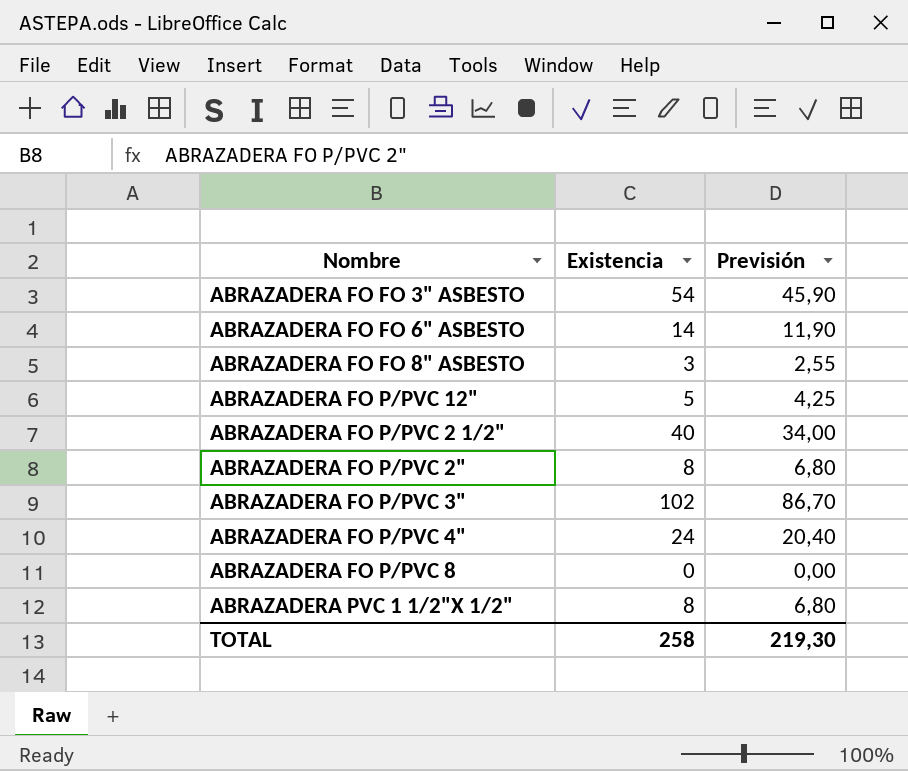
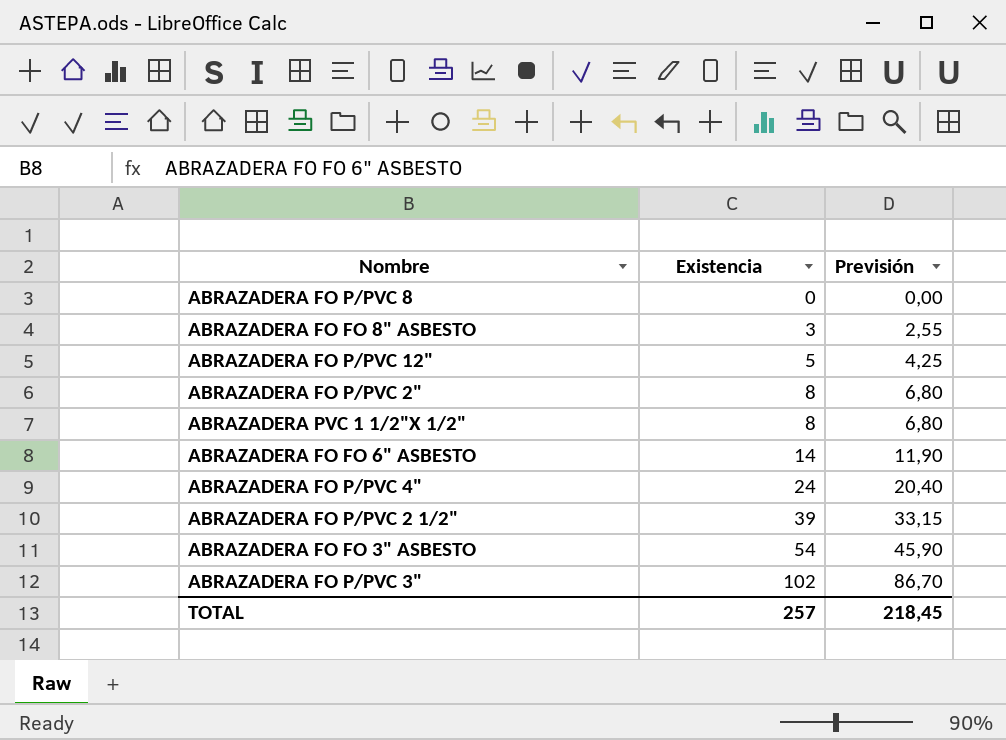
row order: none -> Existencia ascending
ABRAZADERA FO P/PVC 2 1/2" | Existencia: 40 -> 39
ABRAZADERA FO P/PVC 2 1/2" | Previsión: 34,00 -> 33,15
TOTAL | Existencia: 258 -> 257
TOTAL | Previsión: 219,30 -> 218,45

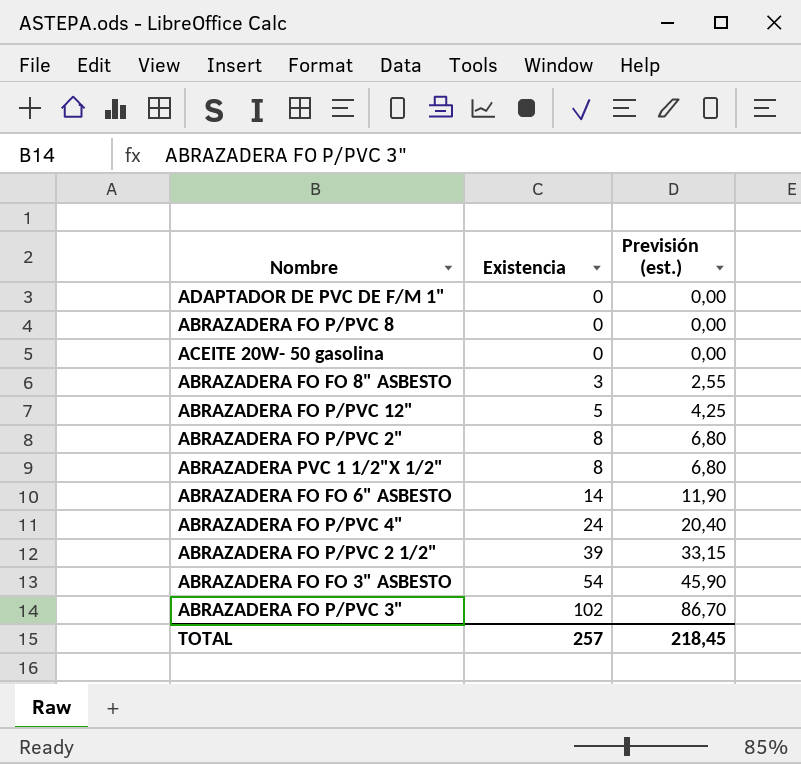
column name: Previsión -> Previsión (est.)
row ADAPTADOR DE PVC DE F/M 1": none -> 0 | 0,00
row ACEITE 20W- 50 gasolina: none -> 0 | 0,00

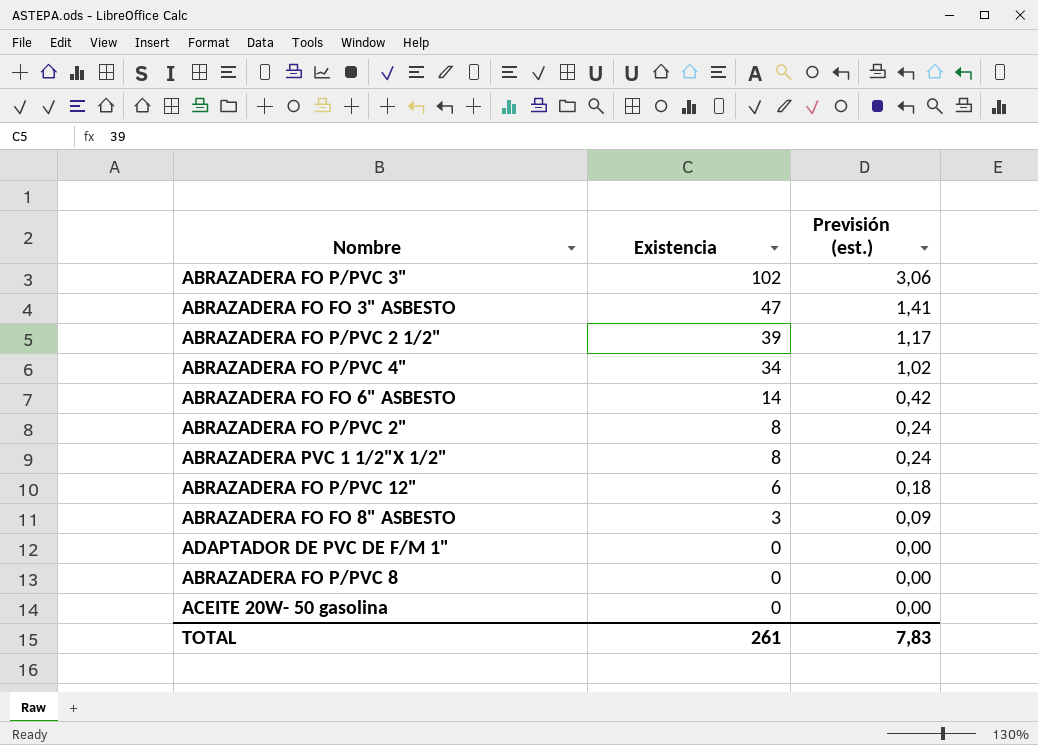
row order: Existencia ascending -> Existencia descending
column Previsión (est.) | formula: [Existencia] * 0,85 -> [Existencia] * 0,03
ABRAZADERA FO FO 3" ASBESTO | Existencia: 54 -> 47
ABRAZADERA FO P/PVC 4" | Existencia: 24 -> 34
ABRAZADERA FO P/PVC 12" | Existencia: 5 -> 6
TOTAL | Existencia: 257 -> 261
TOTAL | Previsión (est.): 218,45 -> 7,83

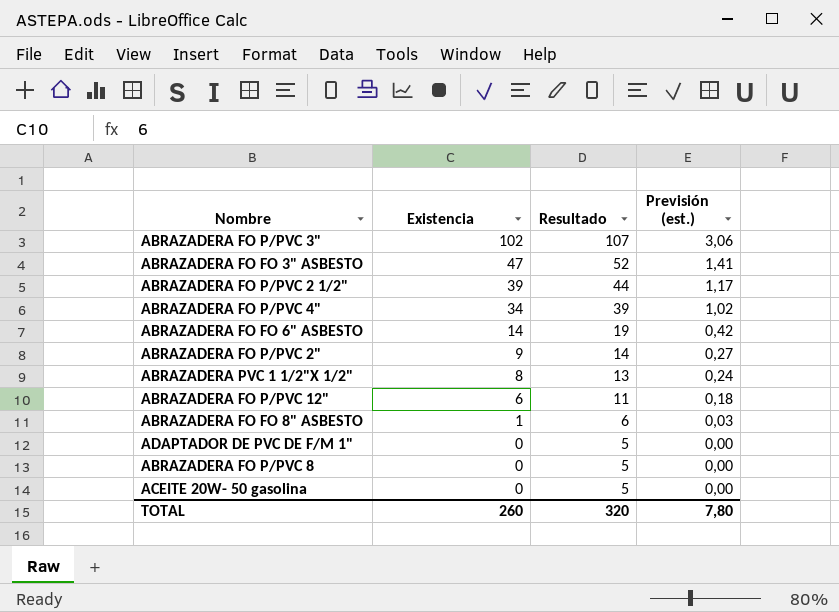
column Resultado | formula: none -> [Existencia] + 5
ABRAZADERA FO P/PVC 2" | Existencia: 8 -> 9
ABRAZADERA FO P/PVC 2" | Previsión (est.): 0,24 -> 0,27
ABRAZADERA FO FO 8" ASBESTO | Existencia: 3 -> 1
ABRAZADERA FO FO 8" ASBESTO | Previsión (est.): 0,09 -> 0,03
TOTAL | Existencia: 261 -> 260
TOTAL | Previsión (est.): 7,83 -> 7,80

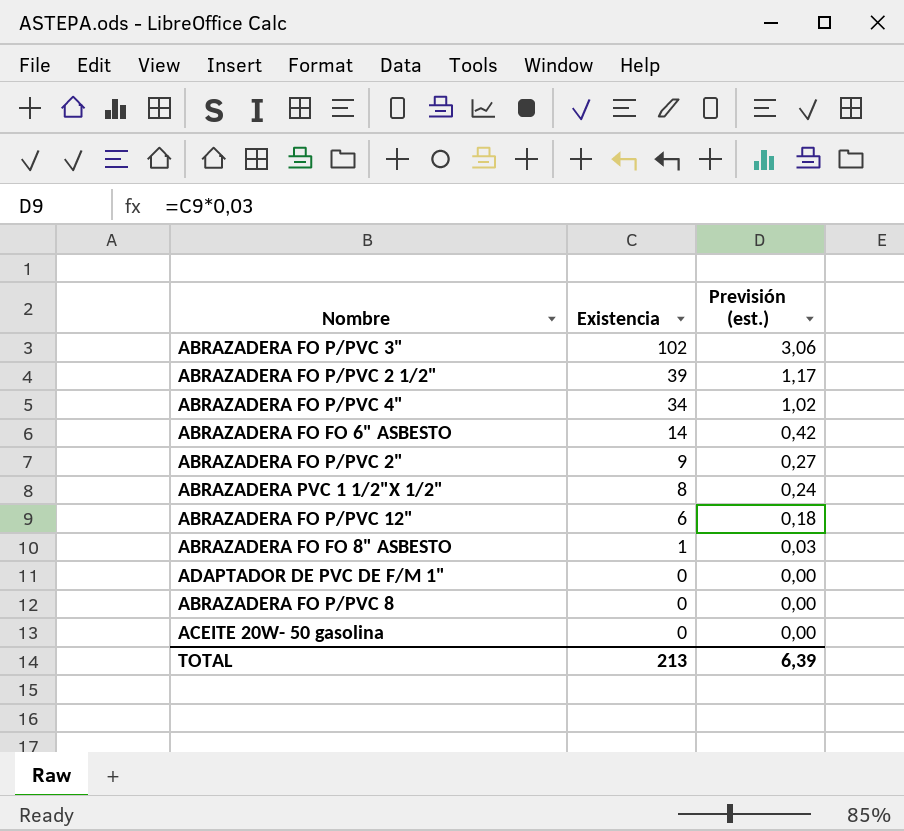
column Resultado | formula: [Existencia] + 5 -> none
row ABRAZADERA FO FO 3" ASBESTO: 47 | 52 | 1,41 -> none
TOTAL | Existencia: 260 -> 213
TOTAL | Previsión (est.): 7,80 -> 6,39

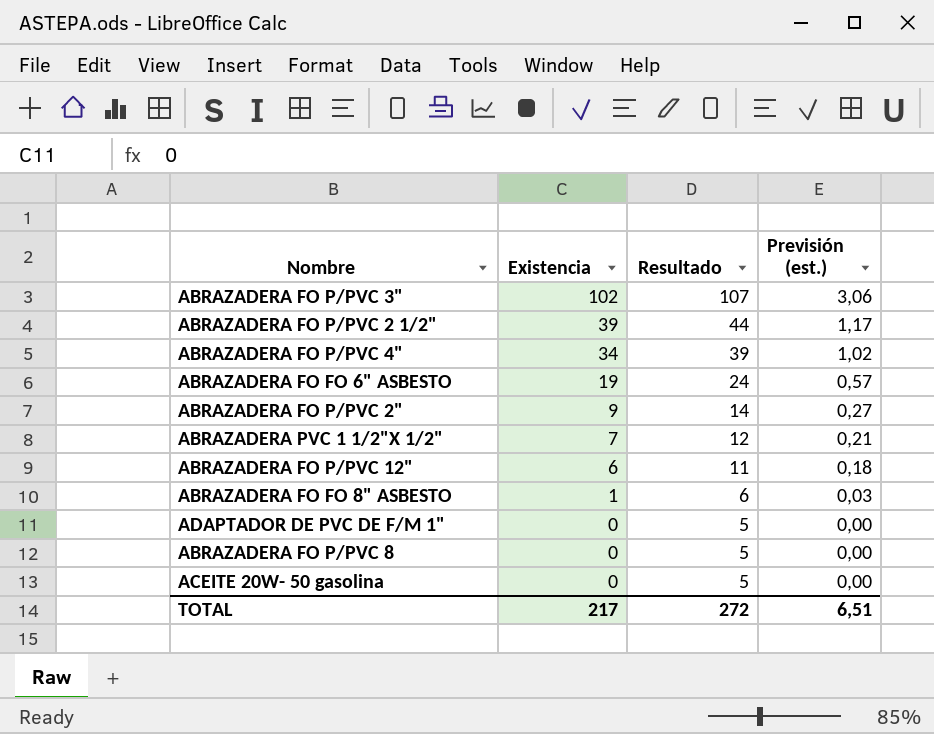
column Resultado | formula: none -> [Existencia] + 5
ABRAZADERA FO FO 6" ASBESTO | Existencia: 14 -> 19
ABRAZADERA FO FO 6" ASBESTO | Previsión (est.): 0,42 -> 0,57
ABRAZADERA PVC 1 1/2"X 1/2" | Existencia: 8 -> 7
ABRAZADERA PVC 1 1/2"X 1/2" | Previsión (est.): 0,24 -> 0,21
TOTAL | Existencia: 213 -> 217
TOTAL | Previsión (est.): 6,39 -> 6,51

